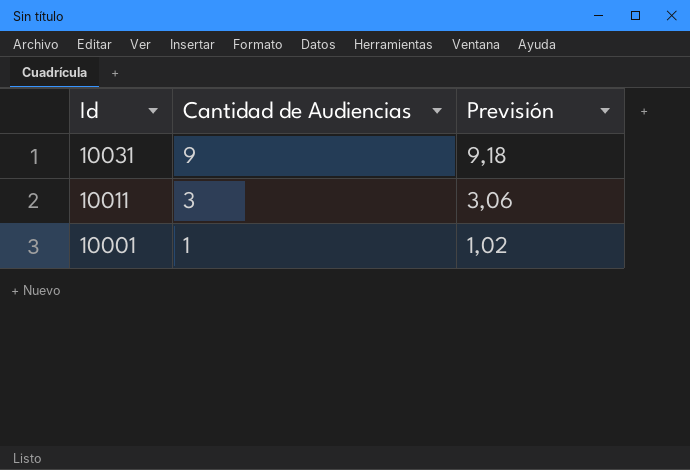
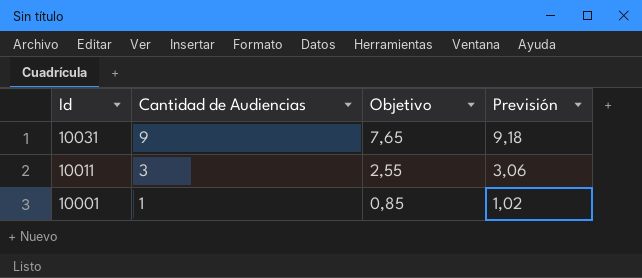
column Objetivo | formula: none -> [Cantidad de Audiencias] * 0,85

